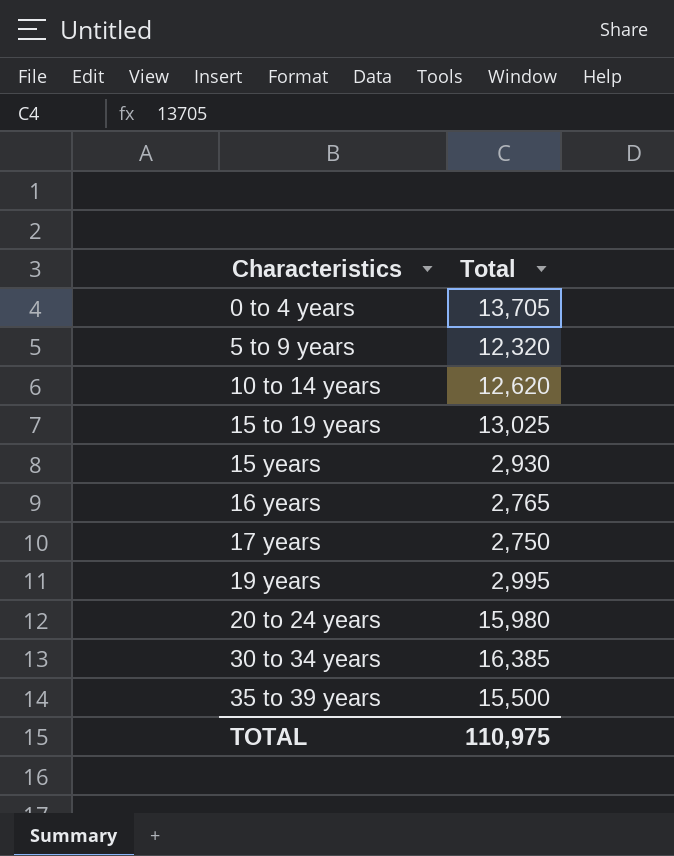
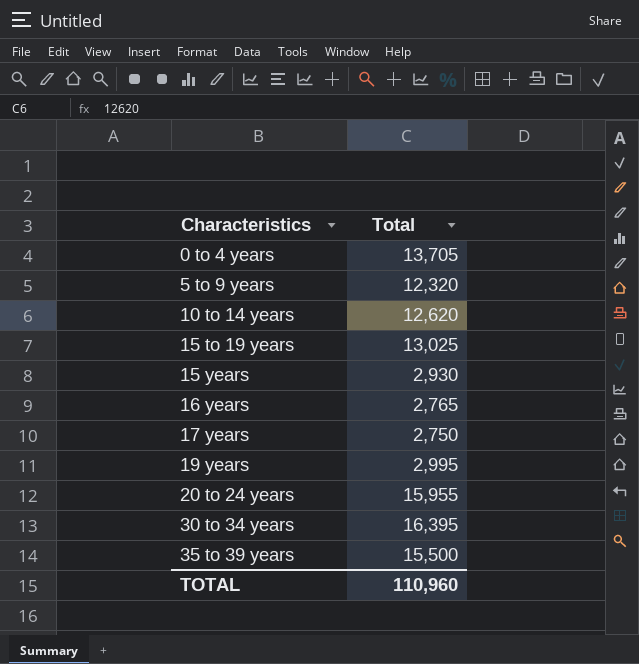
20 to 24 years | Total: 15,980 -> 15,955
30 to 34 years | Total: 16,385 -> 16,395
TOTAL | Total: 110,975 -> 110,960

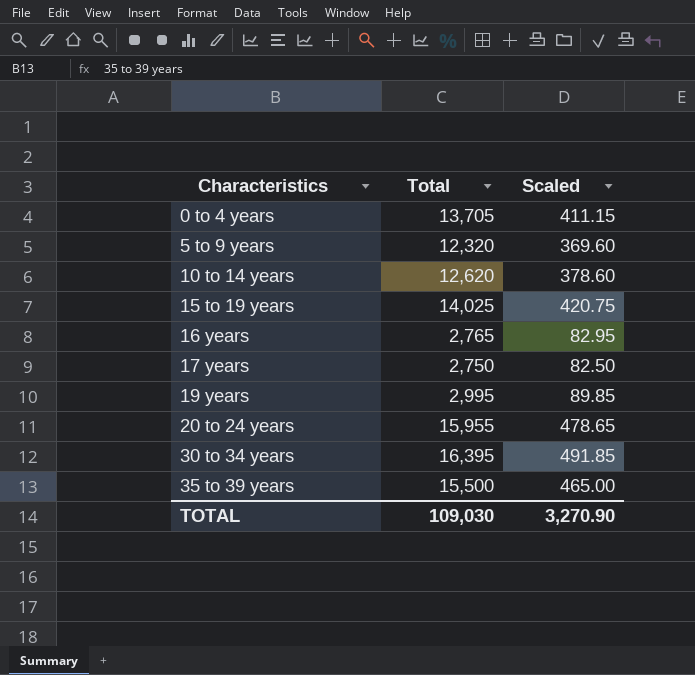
column Scaled | formula: none -> [Total] * 0.03
row 15 years: 2,930 -> none
15 to 19 years | Total: 13,025 -> 14,025
TOTAL | Total: 110,960 -> 109,030

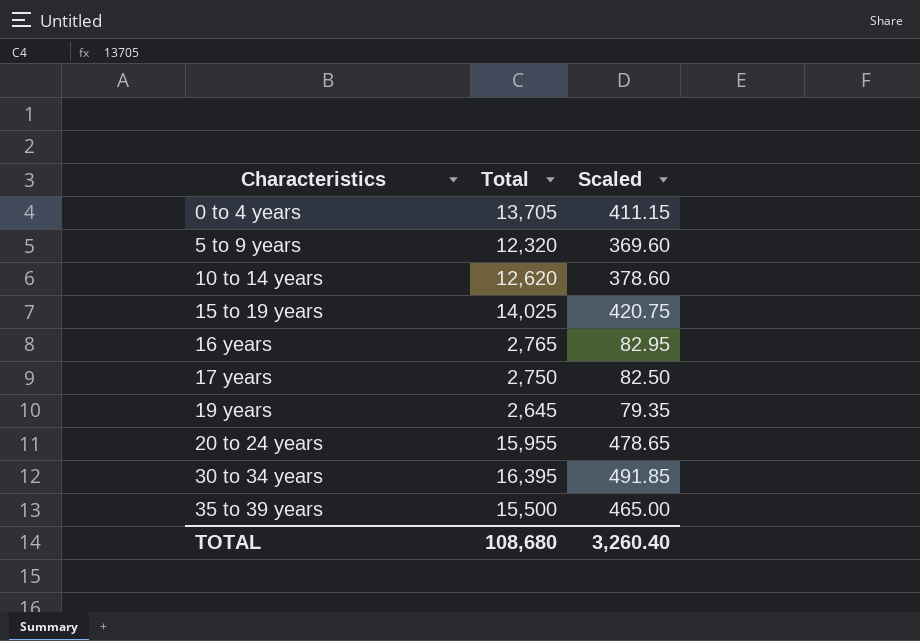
19 years | Total: 2,995 -> 2,645
19 years | Scaled: 89.85 -> 79.35
TOTAL | Total: 109,030 -> 108,680
TOTAL | Scaled: 3,270.90 -> 3,260.40

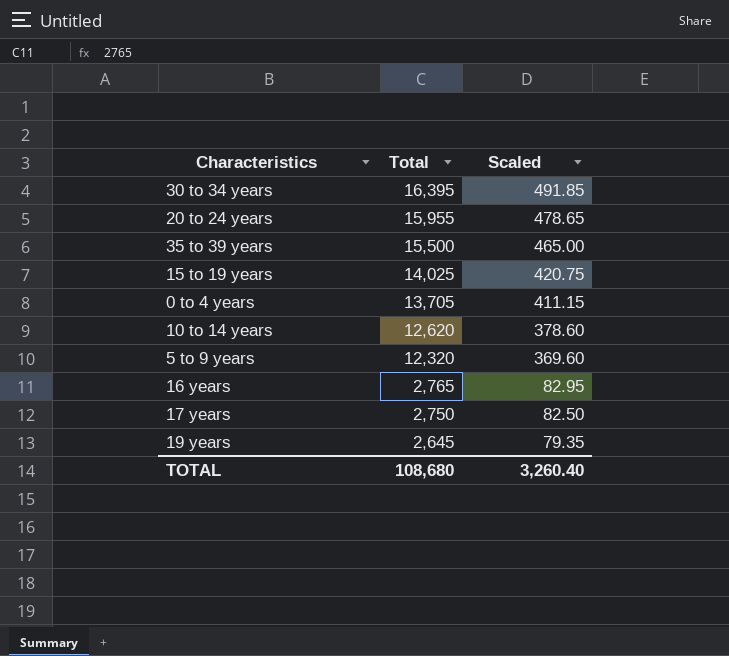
row order: Characteristics ascending -> Total descending

